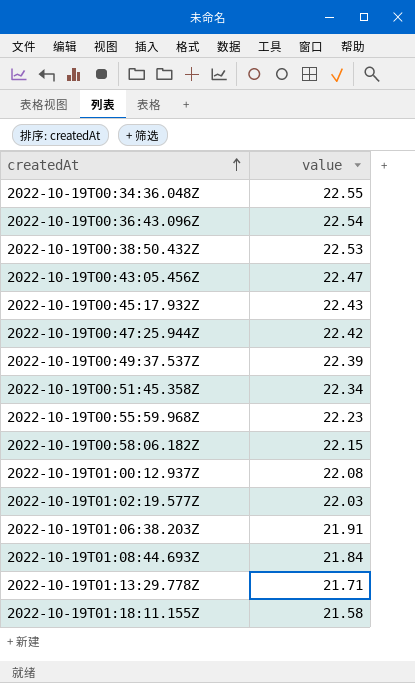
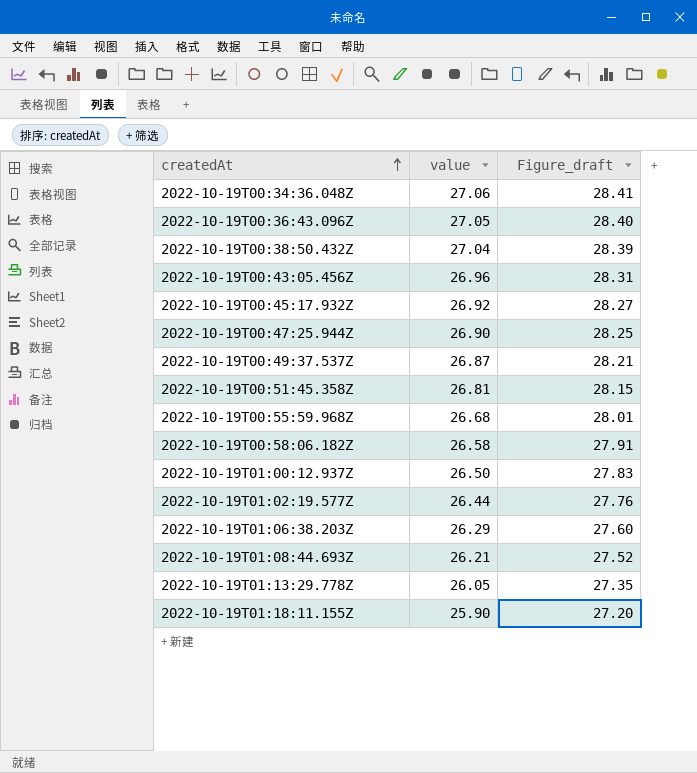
column Figure_draft | formula: none -> [value] * 1.05
2022-10-19T00:34:36.048Z | value: 22.55 -> 27.06
2022-10-19T00:36:43.096Z | value: 22.54 -> 27.05
2022-10-19T00:38:50.432Z | value: 22.53 -> 27.04
2022-10-19T00:43:05.456Z | value: 22.47 -> 26.96
2022-10-19T00:45:17.932Z | value: 22.43 -> 26.92
2022-10-19T00:47:25.944Z | value: 22.42 -> 26.90
2022-10-19T00:49:37.537Z | value: 22.39 -> 26.87
2022-10-19T00:51:45.358Z | value: 22.34 -> 26.81
2022-10-19T00:55:59.968Z | value: 22.23 -> 26.68
2022-10-19T00:58:06.182Z | value: 22.15 -> 26.58
2022-10-19T01:00:12.937Z | value: 22.08 -> 26.50
2022-10-19T01:02:19.577Z | value: 22.03 -> 26.44
2022-10-19T01:06:38.203Z | value: 21.91 -> 26.29
2022-10-19T01:08:44.693Z | value: 21.84 -> 26.21
2022-10-19T01:13:29.778Z | value: 21.71 -> 26.05
2022-10-19T01:18:11.155Z | value: 21.58 -> 25.90

